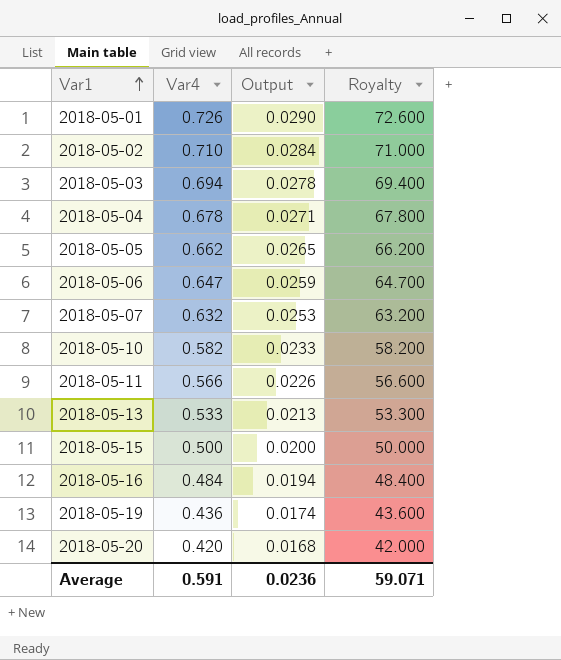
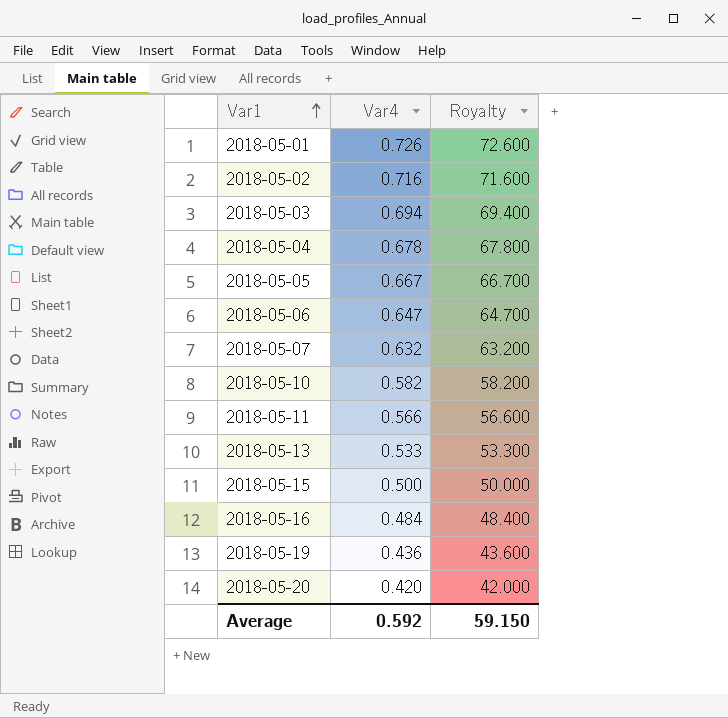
column Output | formula: [Var4] * 0.04 -> none
2018-05-02 | Var4: 0.710 -> 0.716
2018-05-02 | Royalty: 71.000 -> 71.600
2018-05-05 | Var4: 0.662 -> 0.667
2018-05-05 | Royalty: 66.200 -> 66.700
Average | Var4: 0.591 -> 0.592
Average | Royalty: 59.071 -> 59.150

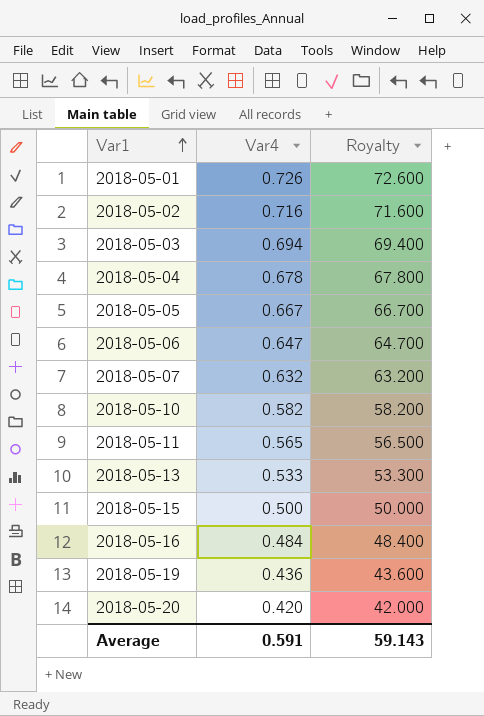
2018-05-11 | Var4: 0.566 -> 0.565
2018-05-11 | Royalty: 56.600 -> 56.500
Average | Var4: 0.592 -> 0.591
Average | Royalty: 59.150 -> 59.143

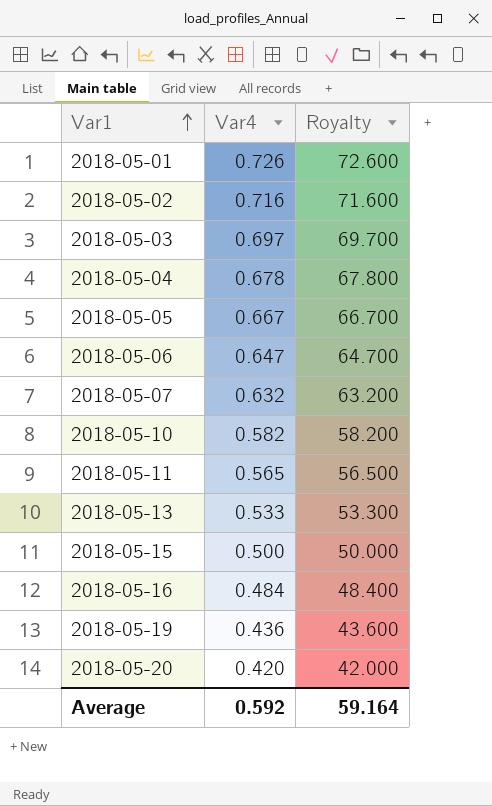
2018-05-03 | Var4: 0.694 -> 0.697
2018-05-03 | Royalty: 69.400 -> 69.700
Average | Var4: 0.591 -> 0.592
Average | Royalty: 59.143 -> 59.164

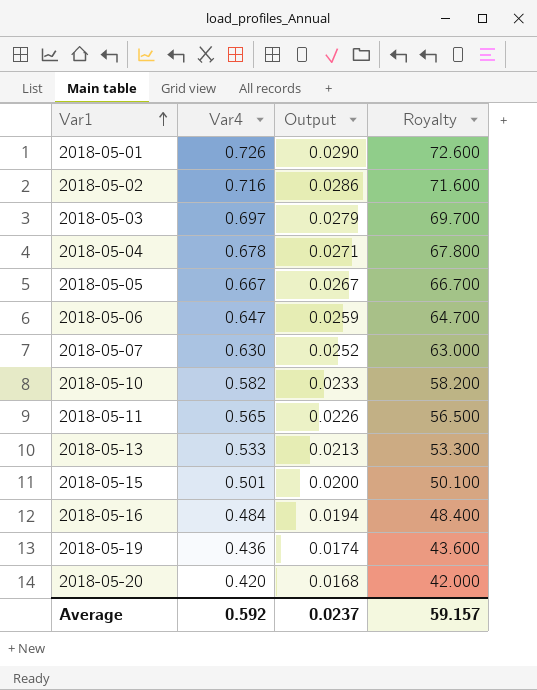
column Output | formula: none -> [Var4] * 0.04
2018-05-07 | Var4: 0.632 -> 0.630
2018-05-07 | Royalty: 63.200 -> 63.000
2018-05-15 | Var4: 0.500 -> 0.501
2018-05-15 | Royalty: 50.000 -> 50.100
Average | Royalty: 59.164 -> 59.157

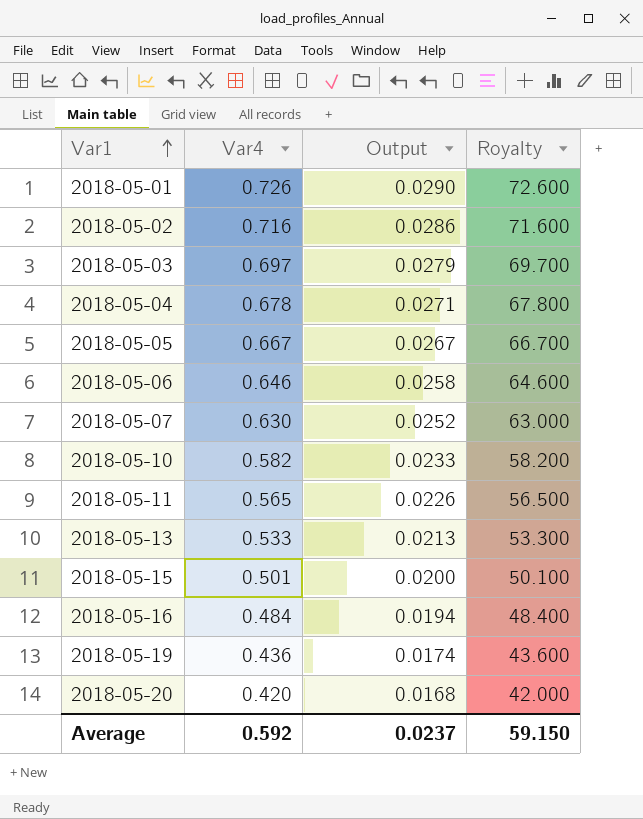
2018-05-06 | Var4: 0.647 -> 0.646
2018-05-06 | Output: 0.0259 -> 0.0258
2018-05-06 | Royalty: 64.700 -> 64.600
Average | Royalty: 59.157 -> 59.150

